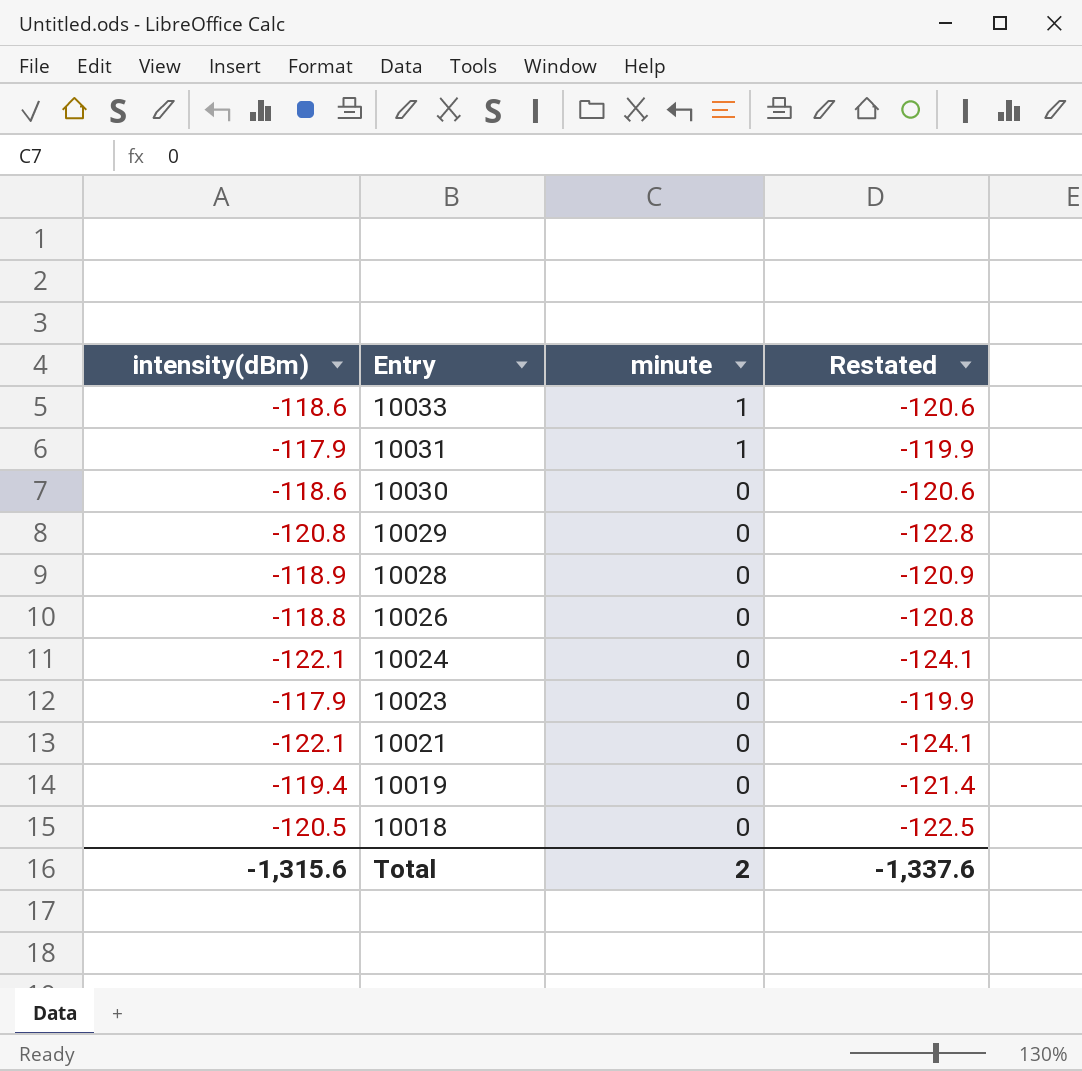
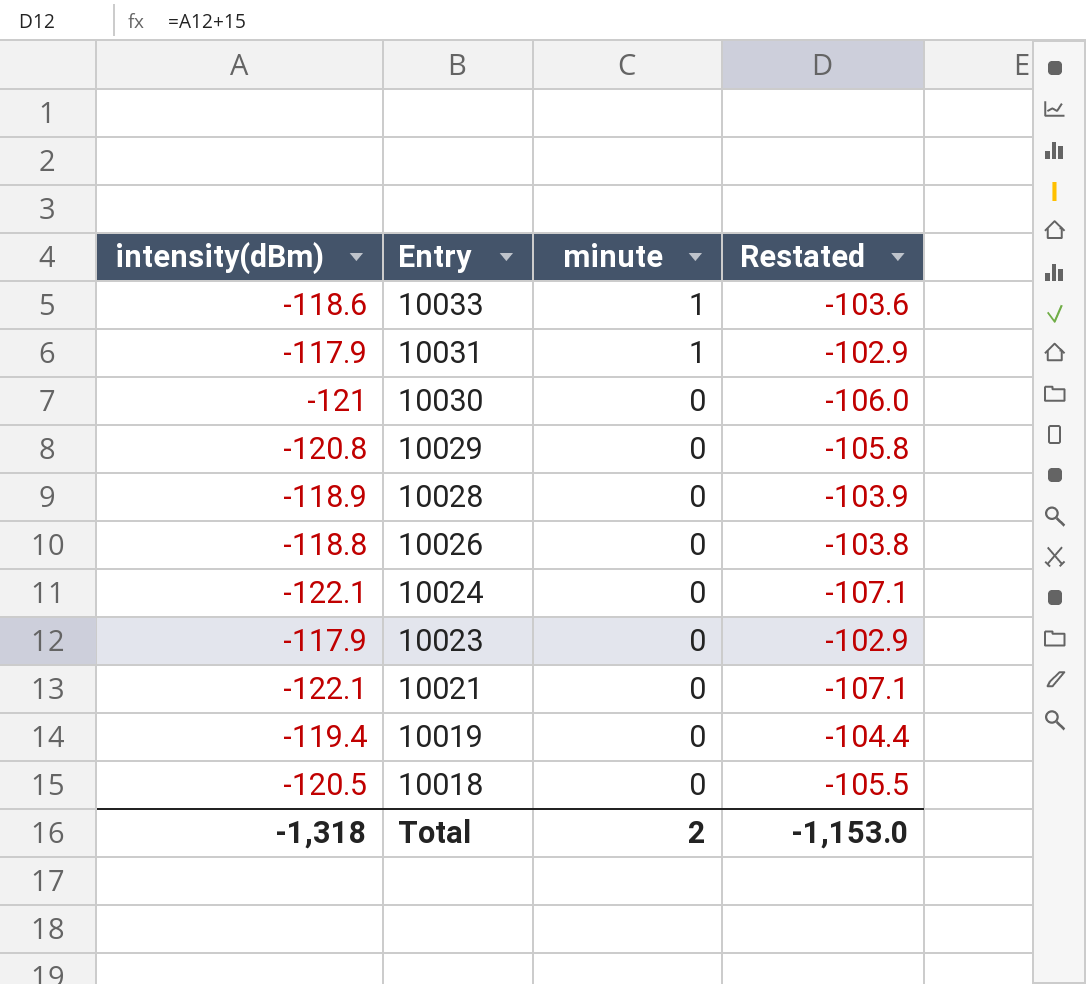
column Restated | formula: [intensity(dBm)] - 2 -> [intensity(dBm)] + 15
10030 | intensity(dBm): -118.6 -> -121
Total | intensity(dBm): -1,315.6 -> -1,318
Total | Restated: -1,337.6 -> -1,153.0

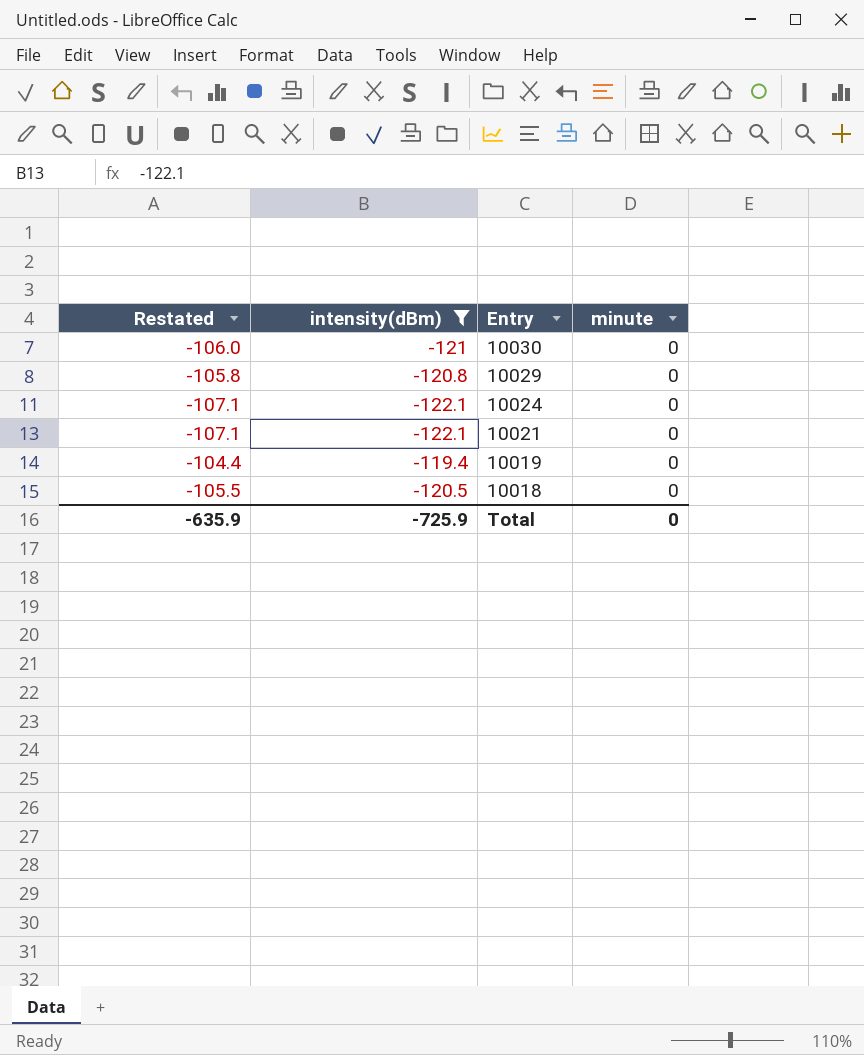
filter: none -> intensity(dBm) <= -119.4
column Restated | position: 4 -> 1
Total | Restated: -1,153.0 -> -635.9
Total | intensity(dBm): -1,318 -> -725.9
Total | minute: 2 -> 0

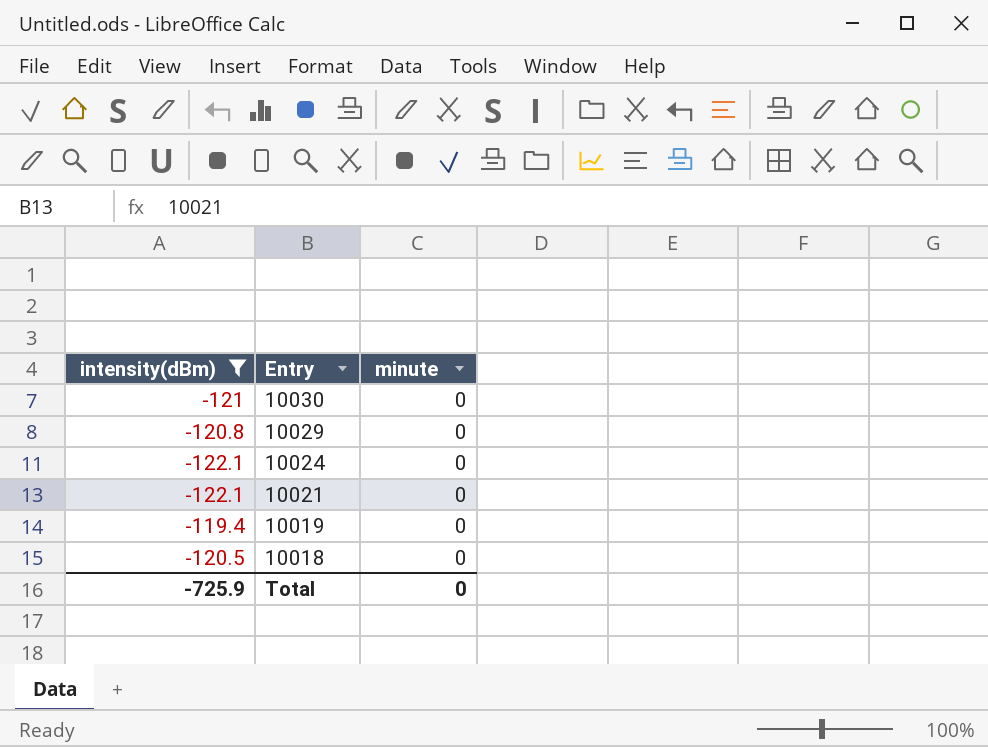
column Restated | formula: [intensity(dBm)] + 15 -> none

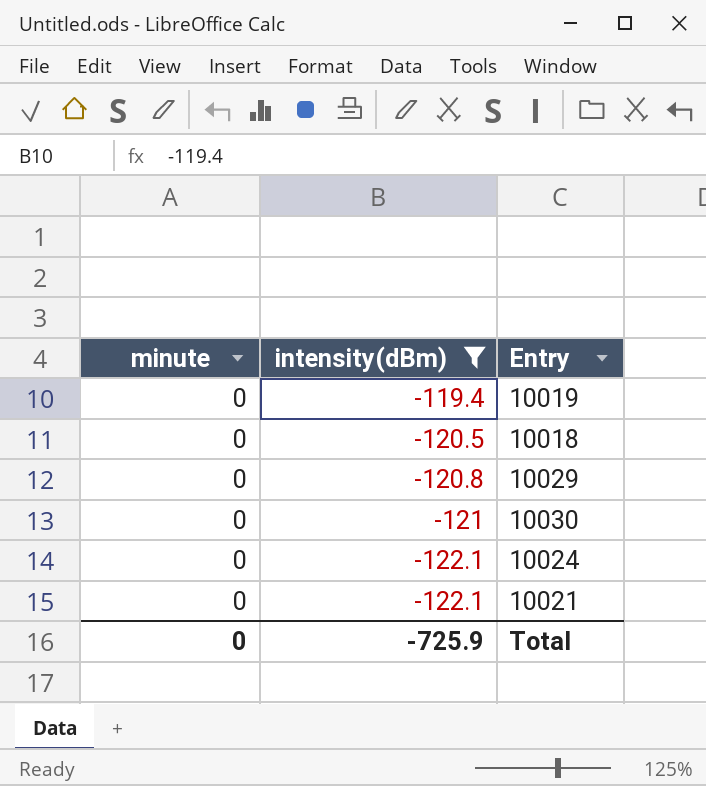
row order: Entry descending -> intensity(dBm) descending
column minute | position: 3 -> 1

